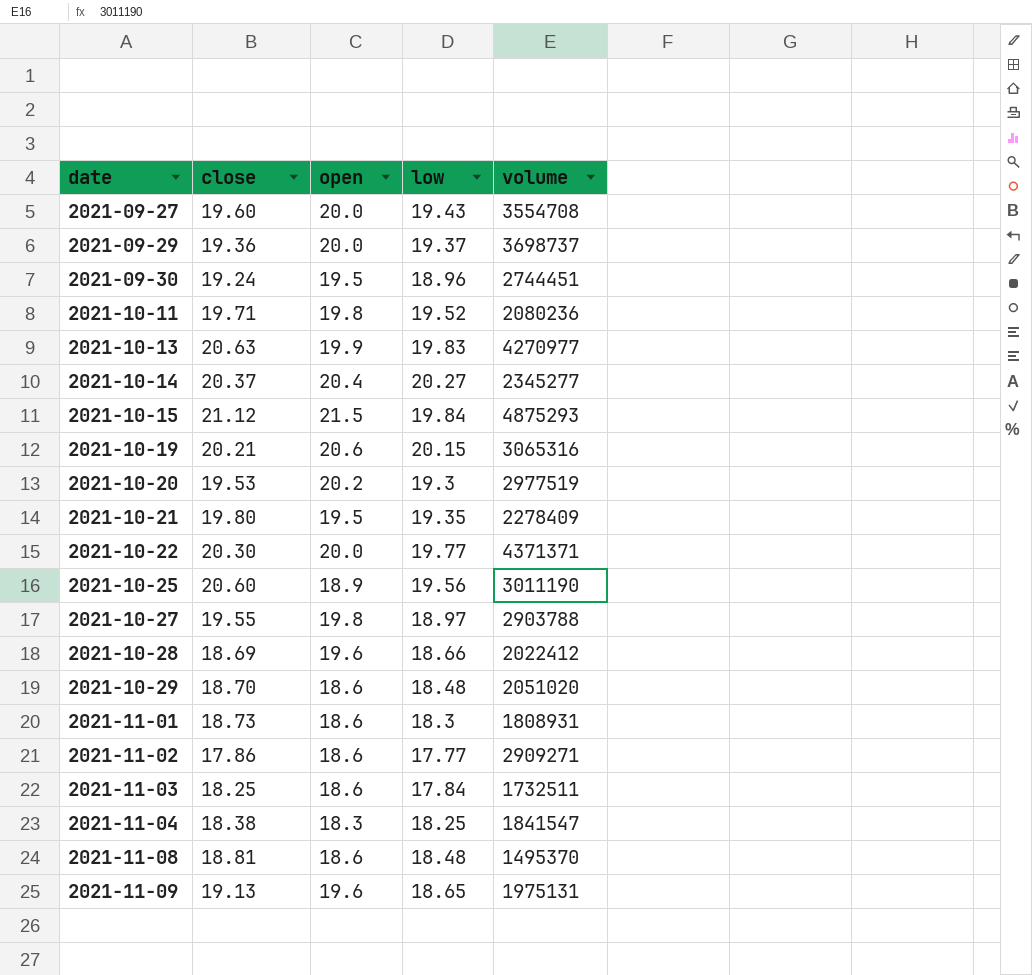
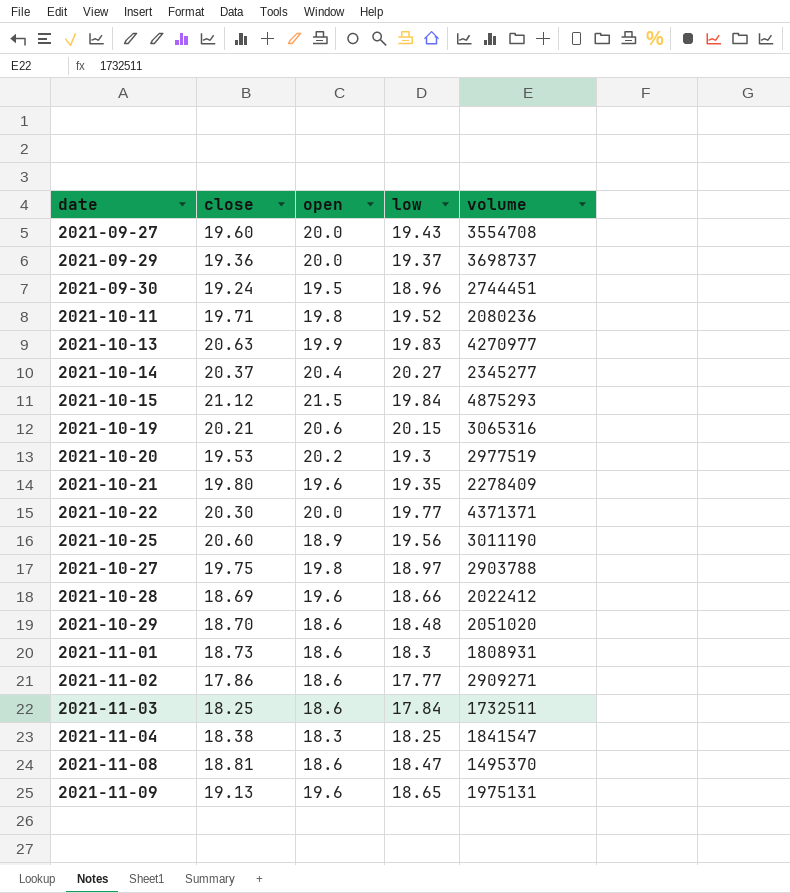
2021-10-21 | open: 19.5 -> 19.6
2021-10-27 | close: 19.55 -> 19.75
2021-11-08 | low: 18.48 -> 18.47

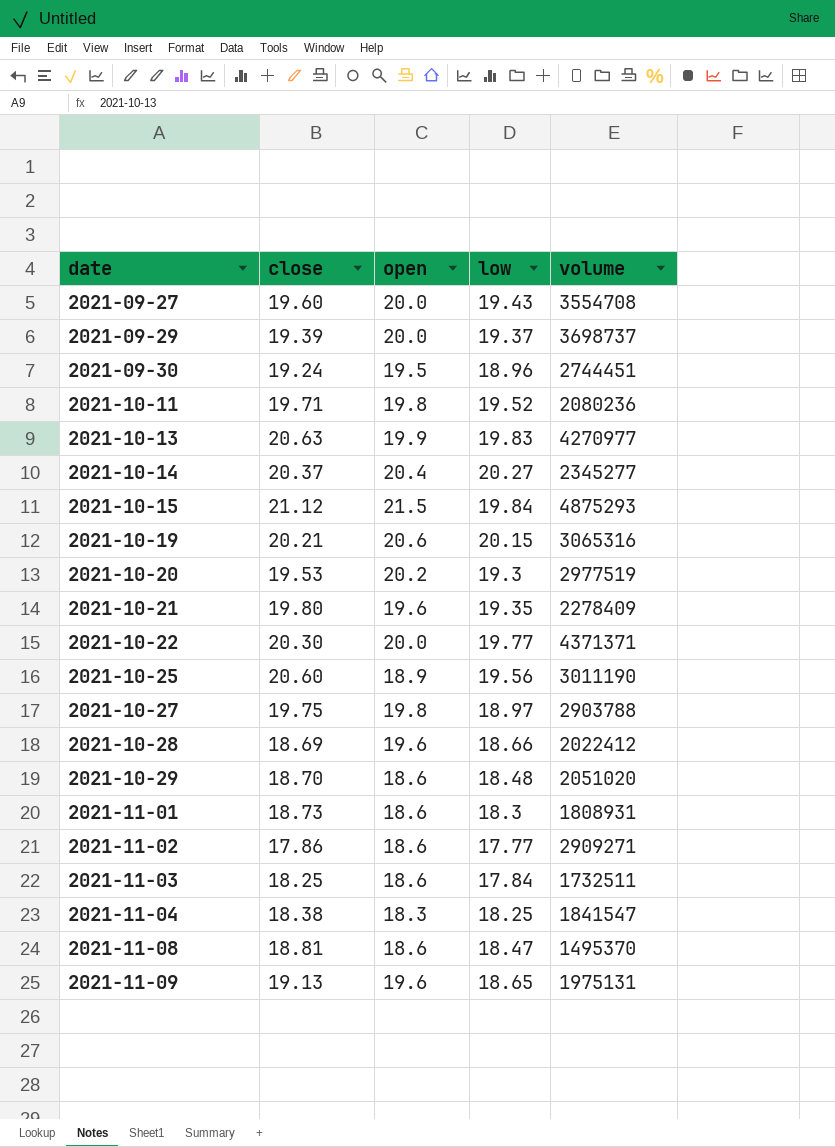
2021-09-29 | close: 19.36 -> 19.39

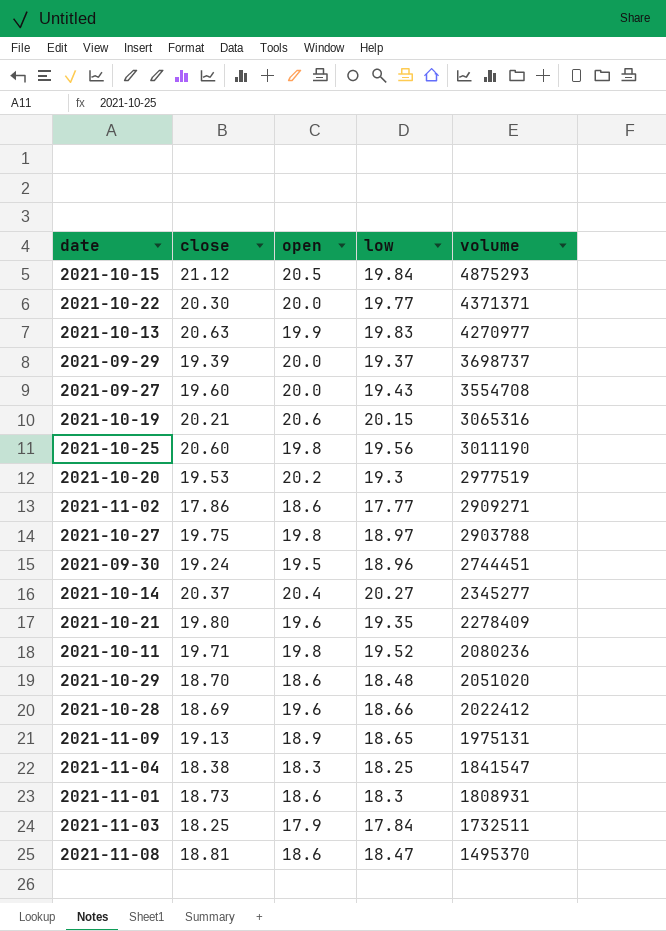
row order: date ascending -> volume descending
2021-10-15 | open: 21.5 -> 20.5
2021-10-25 | open: 18.9 -> 19.8
2021-11-09 | open: 19.6 -> 18.9
2021-11-03 | open: 18.6 -> 17.9

